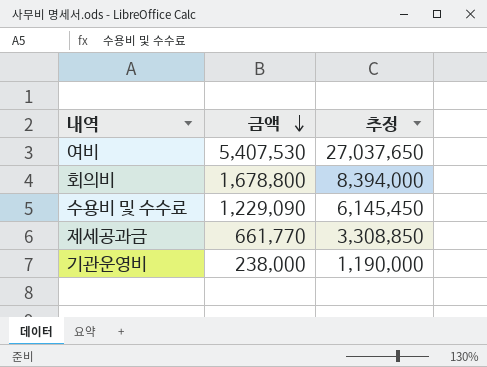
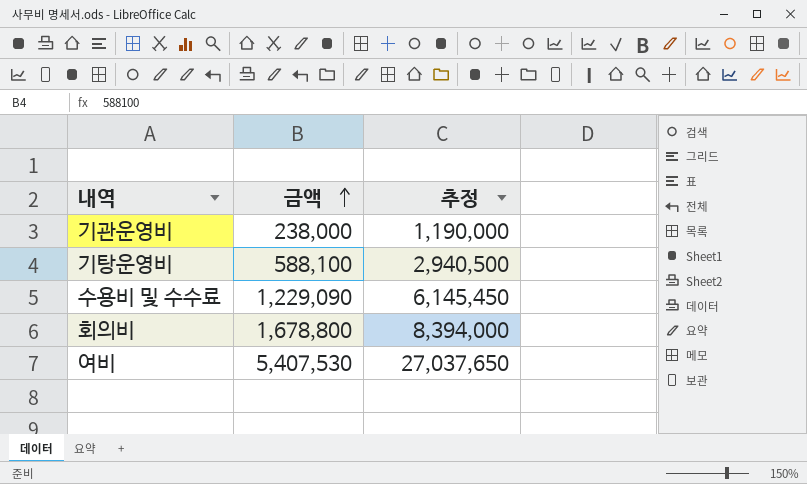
row order: 금액 descending -> 금액 ascending
row 제세공과금: 661,770 | 3,308,850 -> none
row 기탕운영비: none -> 588,100 | 2,940,500

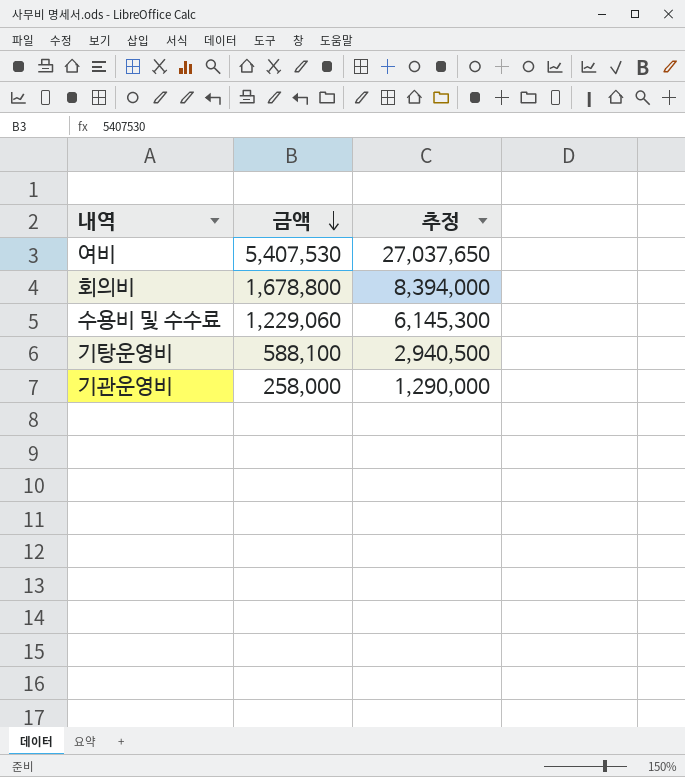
row order: 금액 ascending -> 금액 descending
수용비 및 수수료 | 금액: 1,229,090 -> 1,229,060
수용비 및 수수료 | 추정: 6,145,450 -> 6,145,300
기관운영비 | 금액: 238,000 -> 258,000
기관운영비 | 추정: 1,190,000 -> 1,290,000

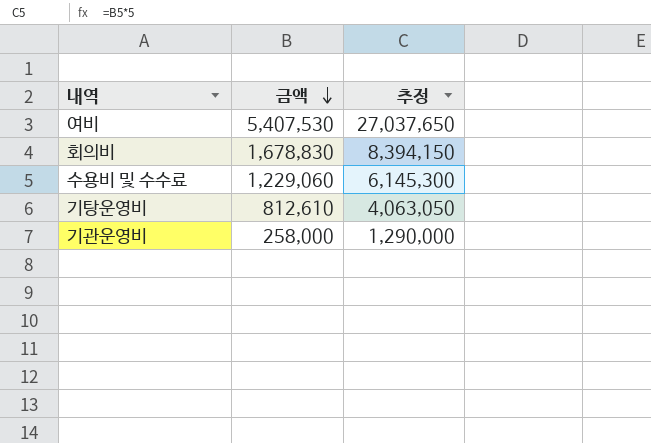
회의비 | 금액: 1,678,800 -> 1,678,830
회의비 | 추정: 8,394,000 -> 8,394,150
기탕운영비 | 금액: 588,100 -> 812,610
기탕운영비 | 추정: 2,940,500 -> 4,063,050

